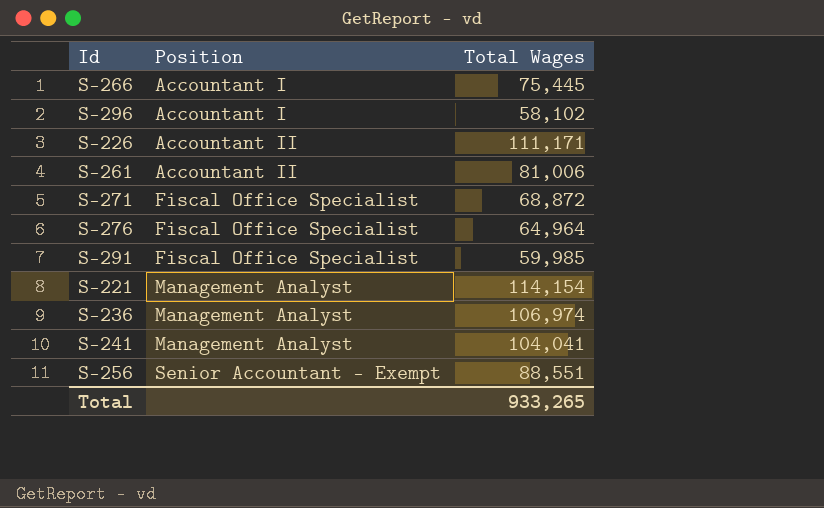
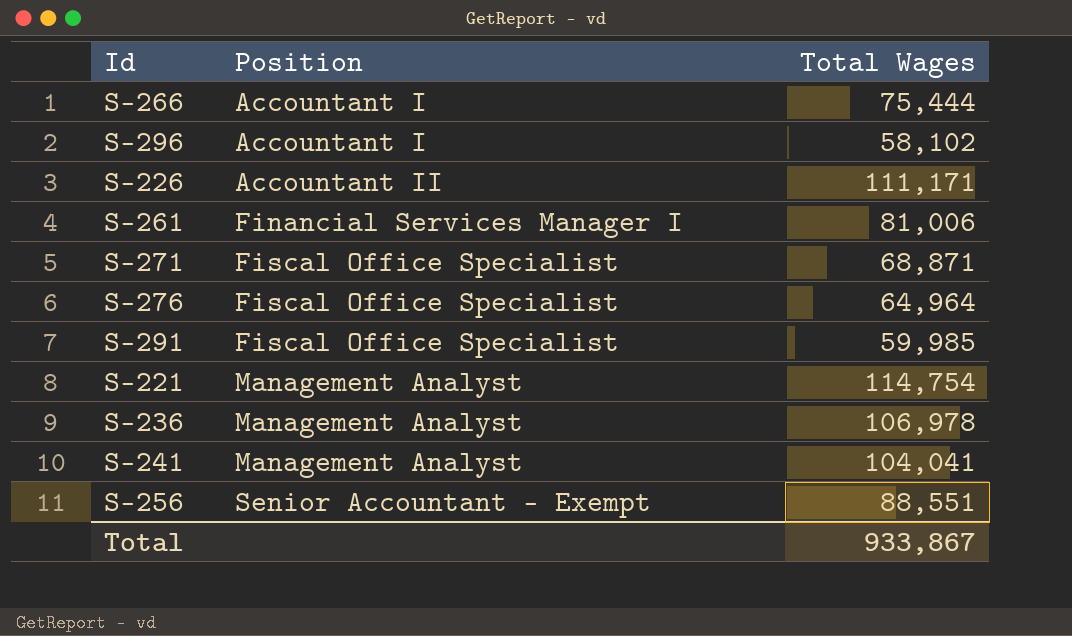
S-266 | Total Wages: 75,445 -> 75,444
S-261 | Position: Accountant II -> Financial Services Manager I
S-271 | Total Wages: 68,872 -> 68,871
S-221 | Total Wages: 114,154 -> 114,754
S-236 | Total Wages: 106,974 -> 106,978
Total | Total Wages: 933,265 -> 933,867

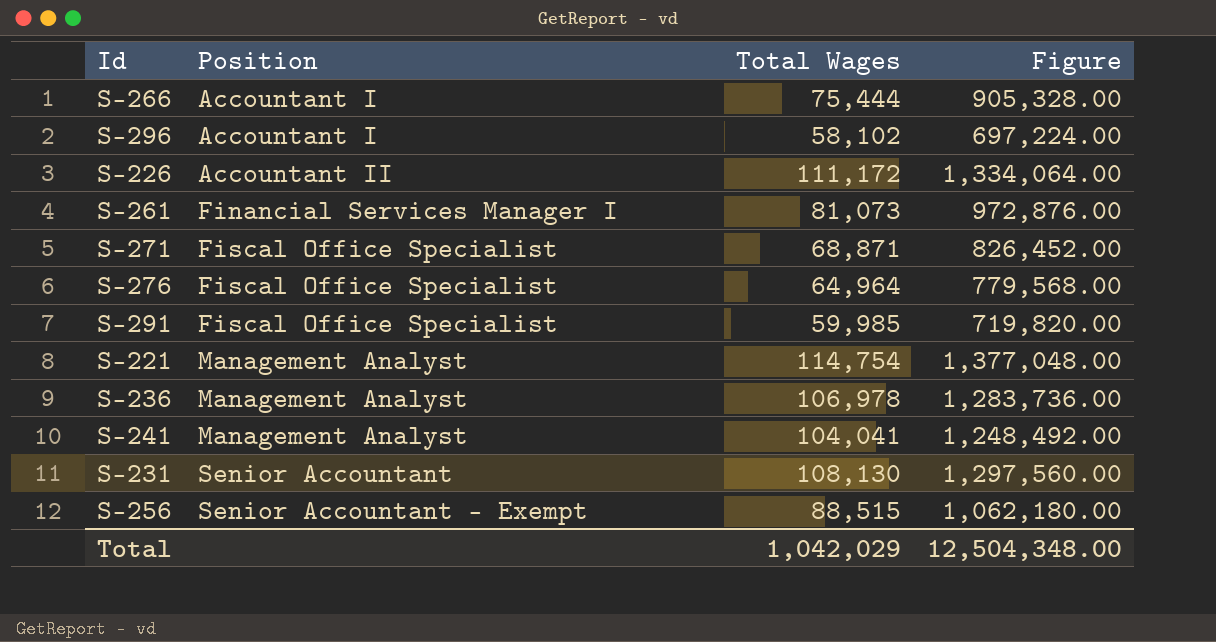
column Figure | formula: none -> [Total Wages] * 12
S-226 | Total Wages: 111,171 -> 111,172
S-261 | Total Wages: 81,006 -> 81,073
row S-231: none -> Senior Accountant | 108,130 | 1,297,560.00
S-256 | Total Wages: 88,551 -> 88,515
Total | Total Wages: 933,867 -> 1,042,029

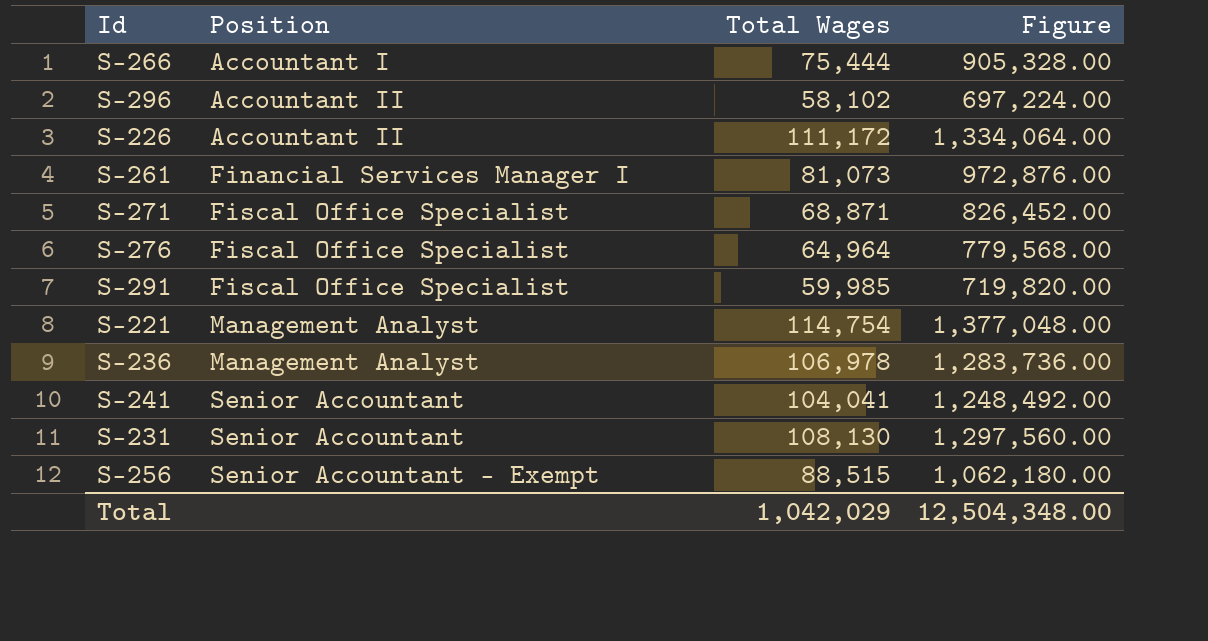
S-296 | Position: Accountant I -> Accountant II
S-241 | Position: Management Analyst -> Senior Accountant

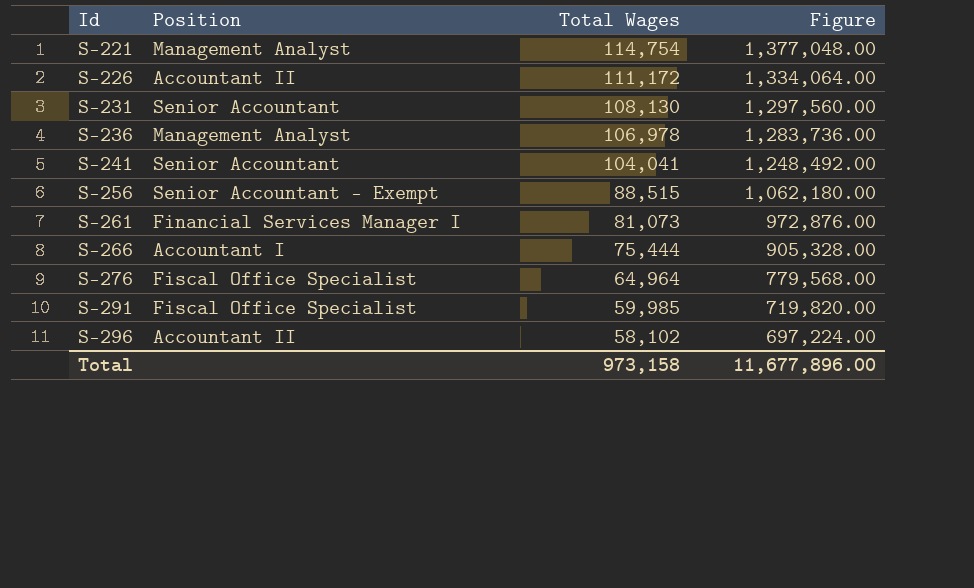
row order: Position ascending -> Id ascending
row S-271: Fiscal Office Specialist | 68,871 | 826,452.00 -> none
Total | Total Wages: 1,042,029 -> 973,158
Total | Figure: 12,504,348.00 -> 11,677,896.00

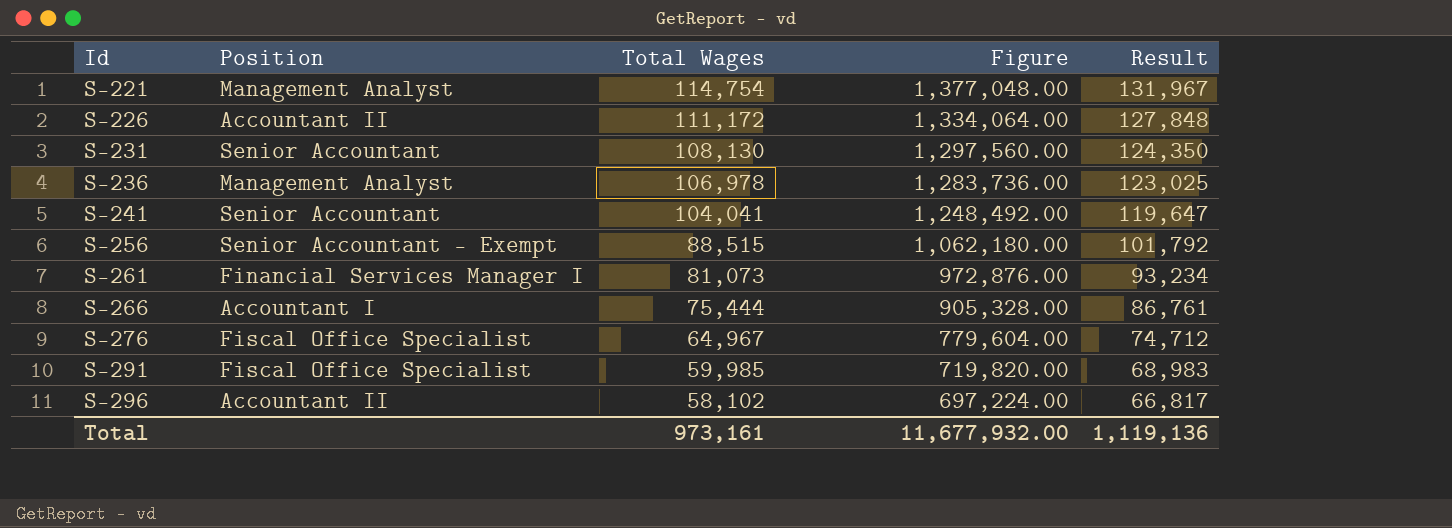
column Result | formula: none -> [Total Wages] * 1.15
S-276 | Total Wages: 64,964 -> 64,967
S-276 | Figure: 779,568.00 -> 779,604.00
Total | Total Wages: 973,158 -> 973,161
Total | Figure: 11,677,896.00 -> 11,677,932.00

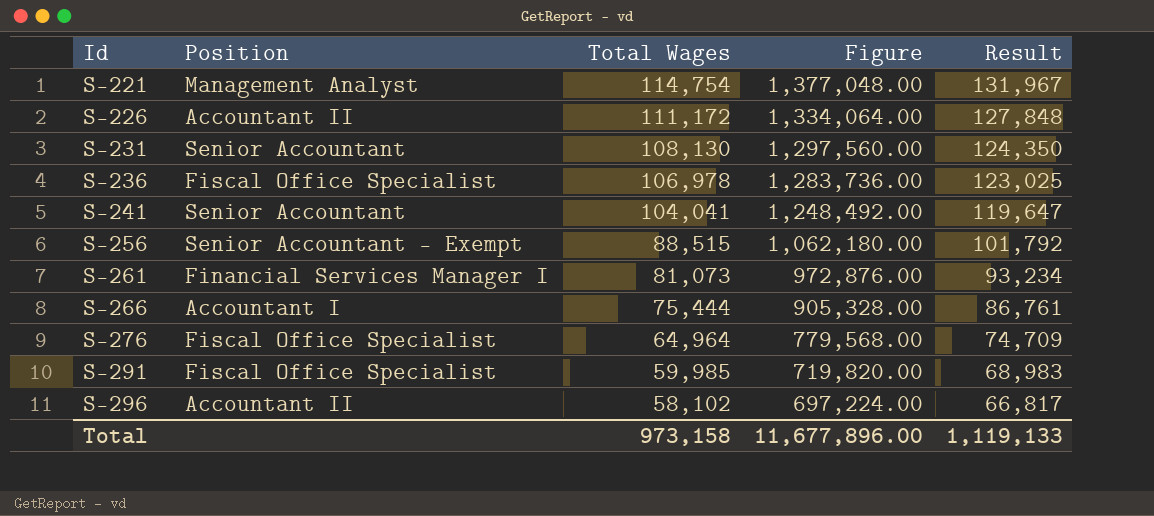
S-236 | Position: Management Analyst -> Fiscal Office Specialist
S-276 | Total Wages: 64,967 -> 64,964
S-276 | Figure: 779,604.00 -> 779,568.00
S-276 | Result: 74,712 -> 74,709
Total | Total Wages: 973,161 -> 973,158
Total | Figure: 11,677,932.00 -> 11,677,896.00
Total | Result: 1,119,136 -> 1,119,133

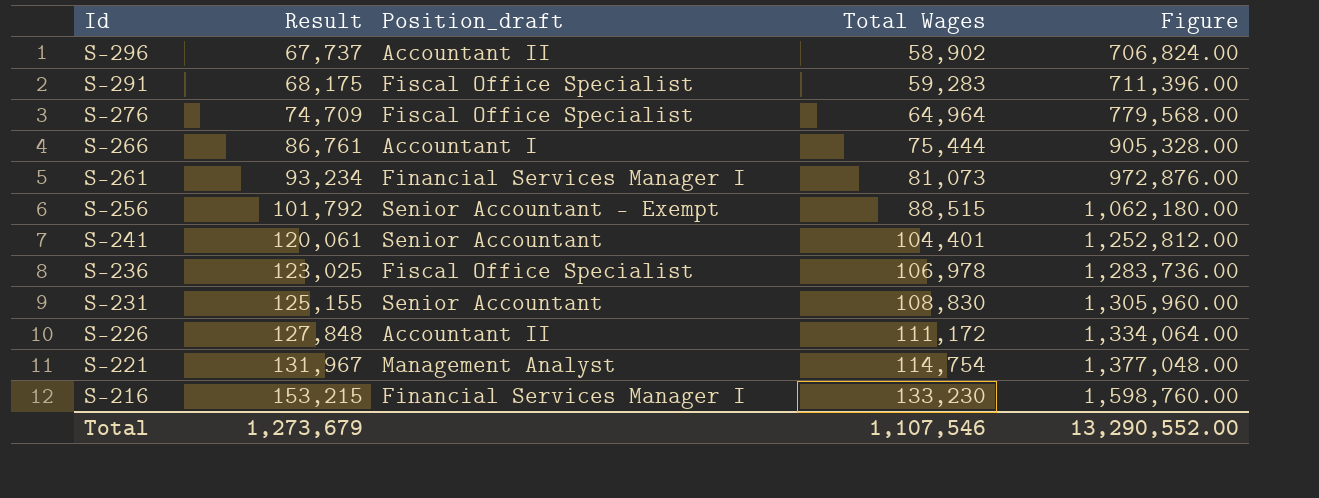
row order: Id ascending -> Id descending
column Result | position: 5 -> 2
column name: Position -> Position_draft
S-296 | Result: 66,817 -> 67,737
S-296 | Total Wages: 58,102 -> 58,902
S-296 | Figure: 697,224.00 -> 706,824.00
S-291 | Result: 68,983 -> 68,175
S-291 | Total Wages: 59,985 -> 59,283
S-291 | Figure: 719,820.00 -> 711,396.00
S-241 | Result: 119,647 -> 120,061
S-241 | Total Wages: 104,041 -> 104,401
S-241 | Figure: 1,248,492.00 -> 1,252,812.00
S-231 | Result: 124,350 -> 125,155
S-231 | Total Wages: 108,130 -> 108,830
S-231 | Figure: 1,297,560.00 -> 1,305,960.00
row S-216: none -> 153,215 | Financial Services Manager I | 133,230 | 1,598,760.00
Total | Result: 1,119,133 -> 1,273,679
Total | Total Wages: 973,158 -> 1,107,546
Total | Figure: 11,677,896.00 -> 13,290,552.00

